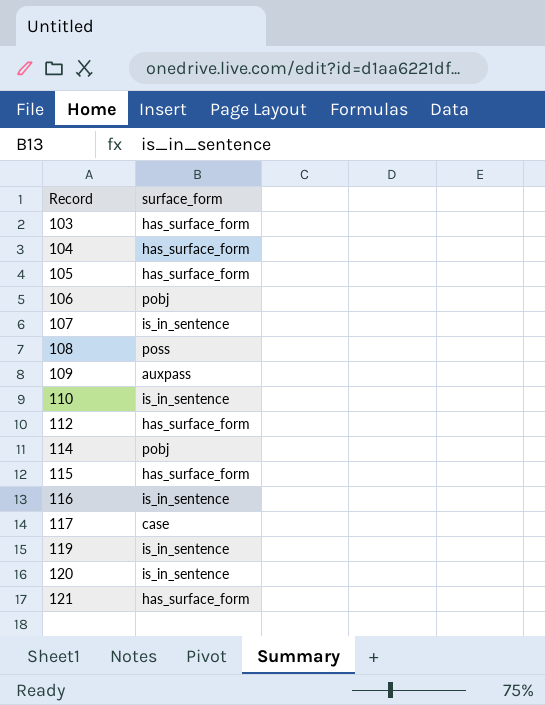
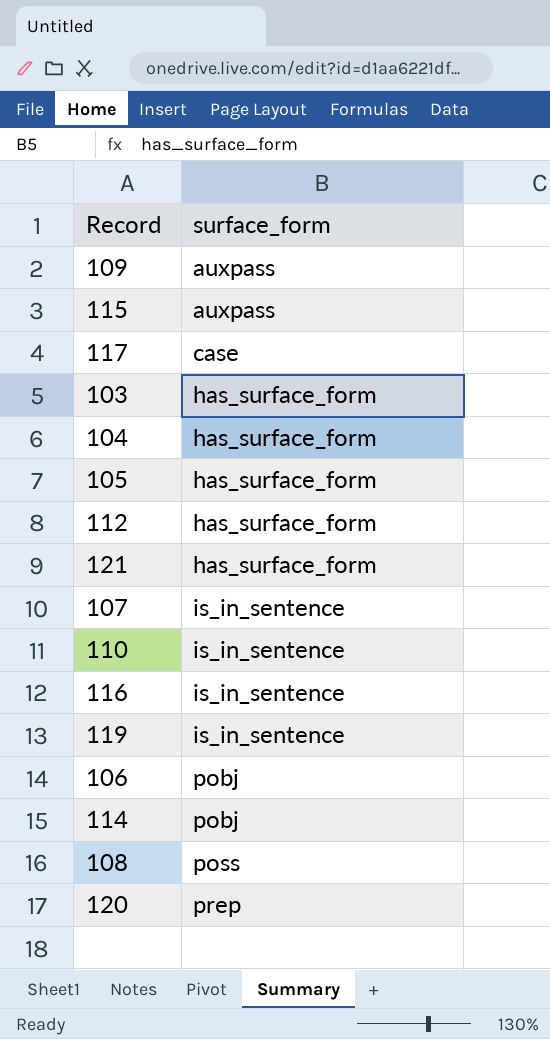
row order: Record ascending -> surface_form ascending
115 | surface_form: has_surface_form -> auxpass
120 | surface_form: is_in_sentence -> prep

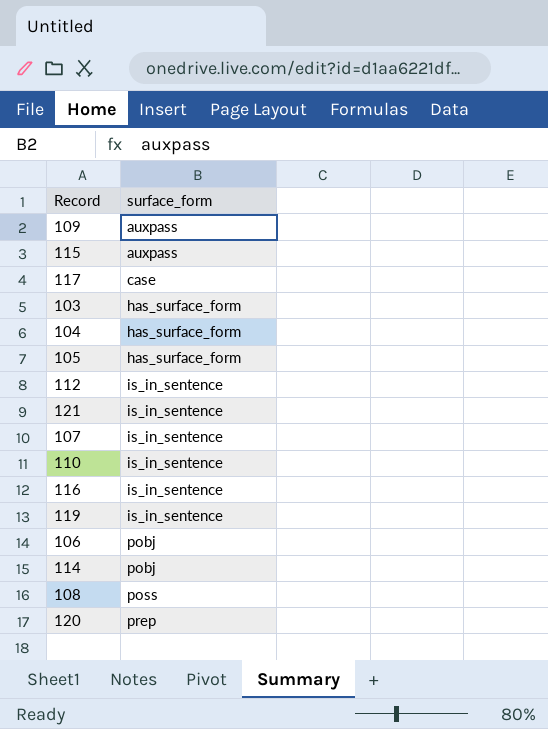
112 | surface_form: has_surface_form -> is_in_sentence
121 | surface_form: has_surface_form -> is_in_sentence

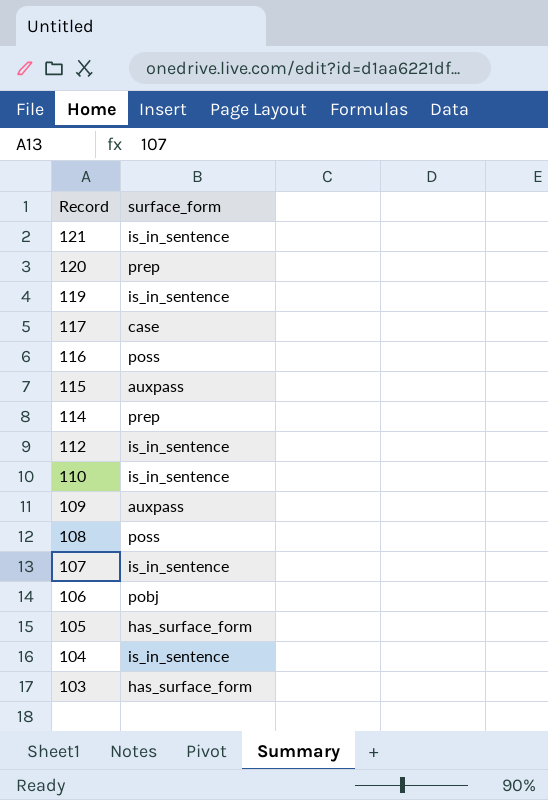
row order: surface_form ascending -> Record descending
116 | surface_form: is_in_sentence -> poss
114 | surface_form: pobj -> prep
104 | surface_form: has_surface_form -> is_in_sentence

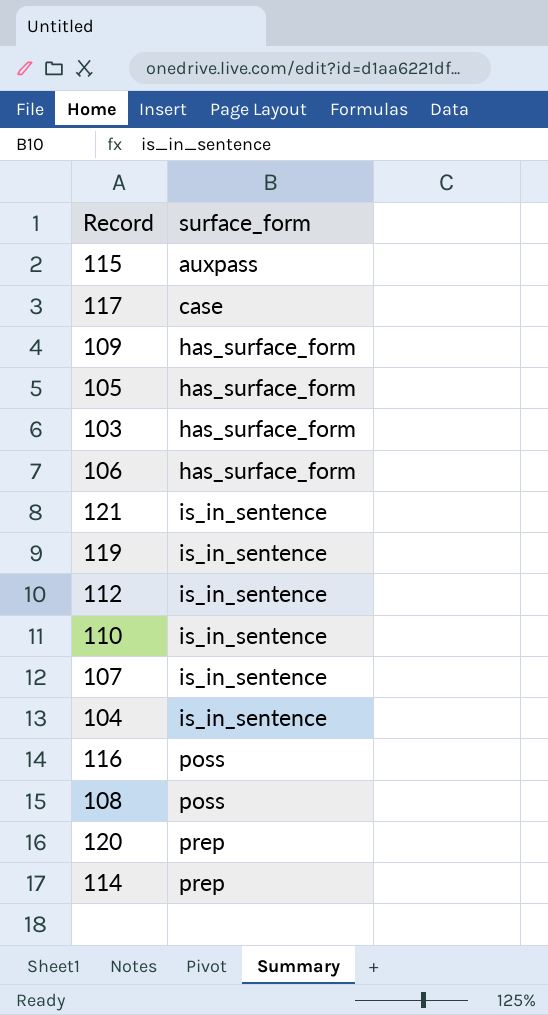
row order: Record descending -> surface_form ascending
109 | surface_form: auxpass -> has_surface_form
106 | surface_form: pobj -> has_surface_form

